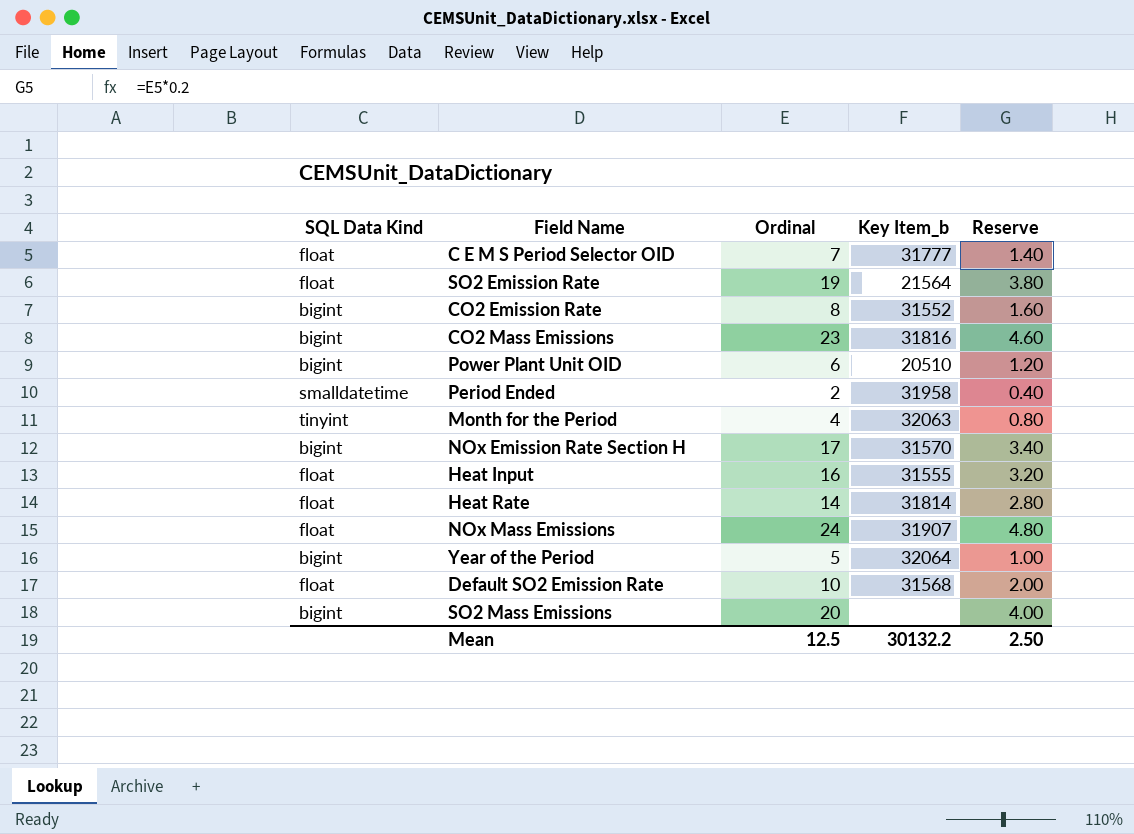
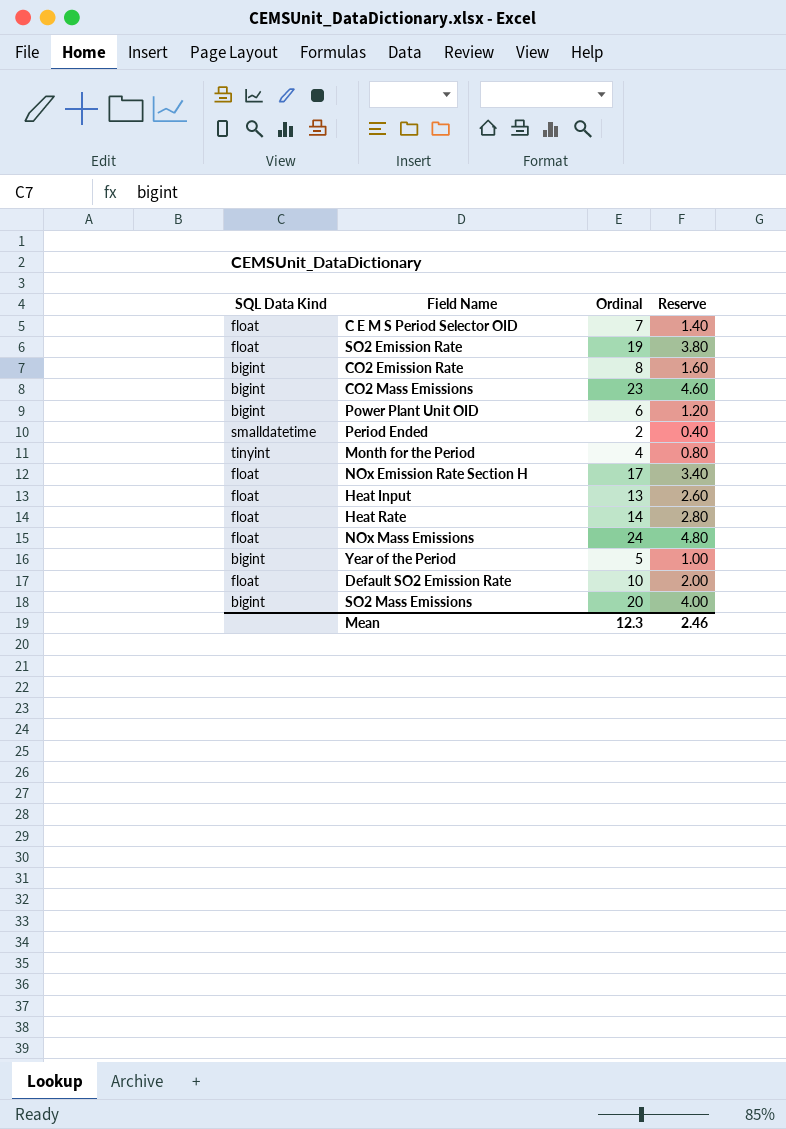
column Key Item_b | position: 4 -> none
NOx Emission Rate Section H | SQL Data Kind: bigint -> float
Heat Input | Ordinal: 16 -> 13
Heat Input | Reserve: 3.20 -> 2.60
Mean | Ordinal: 12.5 -> 12.3
Mean | Reserve: 2.50 -> 2.46

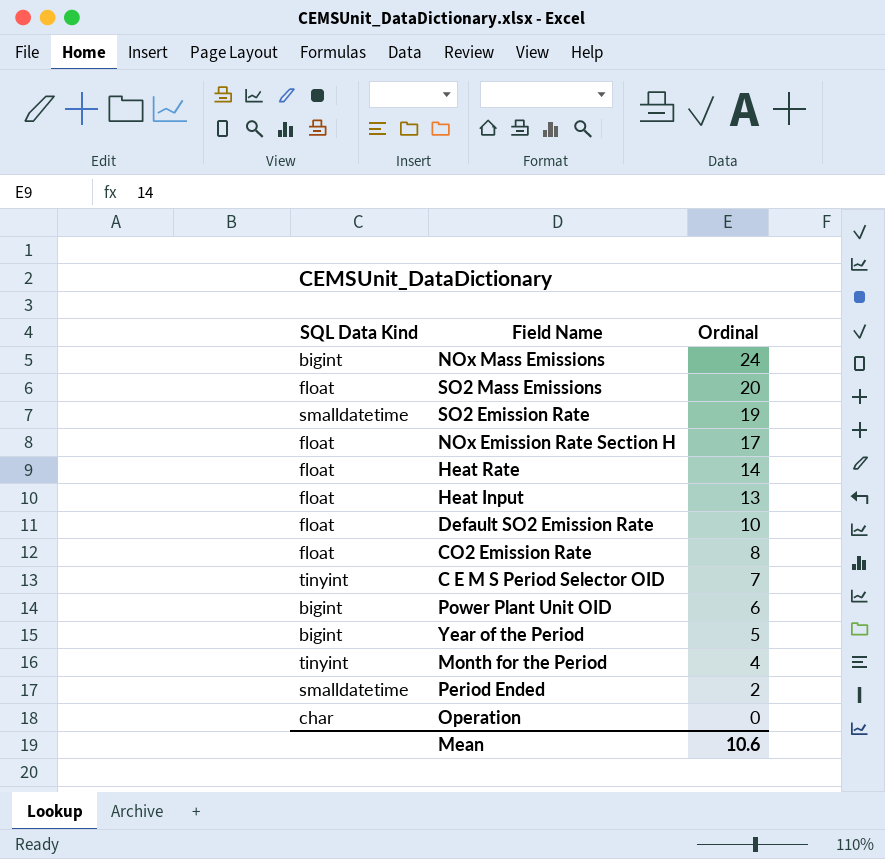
row order: none -> Ordinal descending
column Reserve | formula: [Ordinal] * 0.2 -> none
row CO2 Mass Emissions: bigint | 23 | 4.60 -> none
NOx Mass Emissions | SQL Data Kind: float -> bigint
SO2 Mass Emissions | SQL Data Kind: bigint -> float
SO2 Emission Rate | SQL Data Kind: float -> smalldatetime
CO2 Emission Rate | SQL Data Kind: bigint -> float
C E M S Period Selector OID | SQL Data Kind: float -> tinyint
row Operation: none -> char | 0
Mean | Ordinal: 12.3 -> 10.6

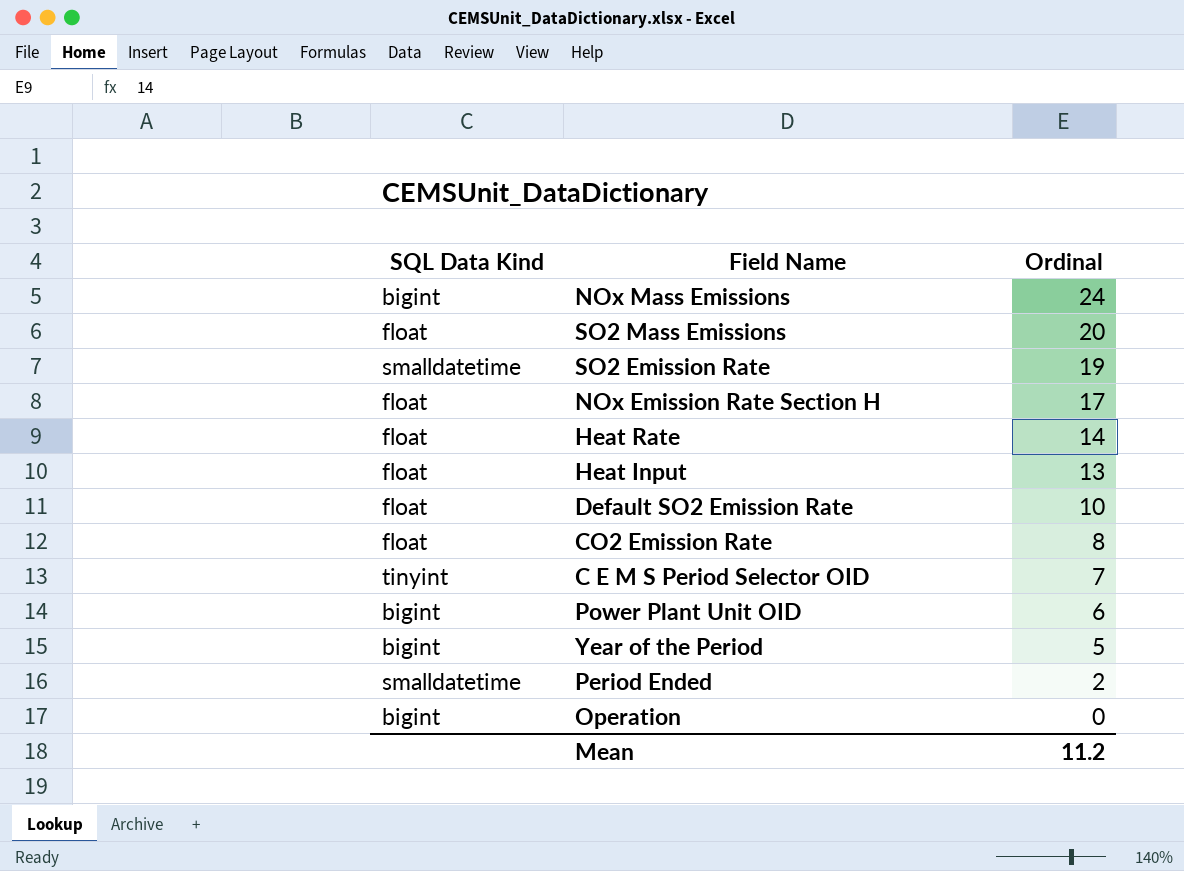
row Month for the Period: tinyint | 4 -> none
Operation | SQL Data Kind: char -> bigint
Mean | Ordinal: 10.6 -> 11.2

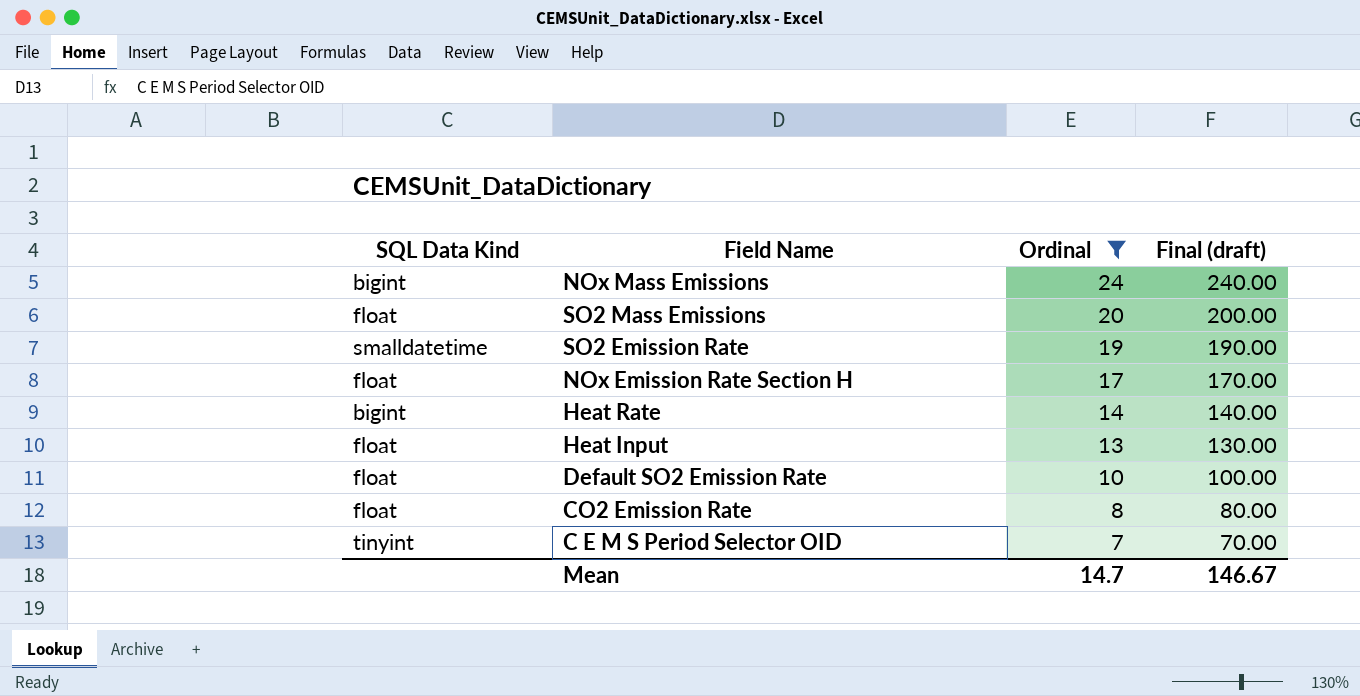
filter: none -> Ordinal >= 7
column Final (draft) | formula: none -> [Ordinal] * 10
Heat Rate | SQL Data Kind: float -> bigint
Mean | Ordinal: 11.2 -> 14.7

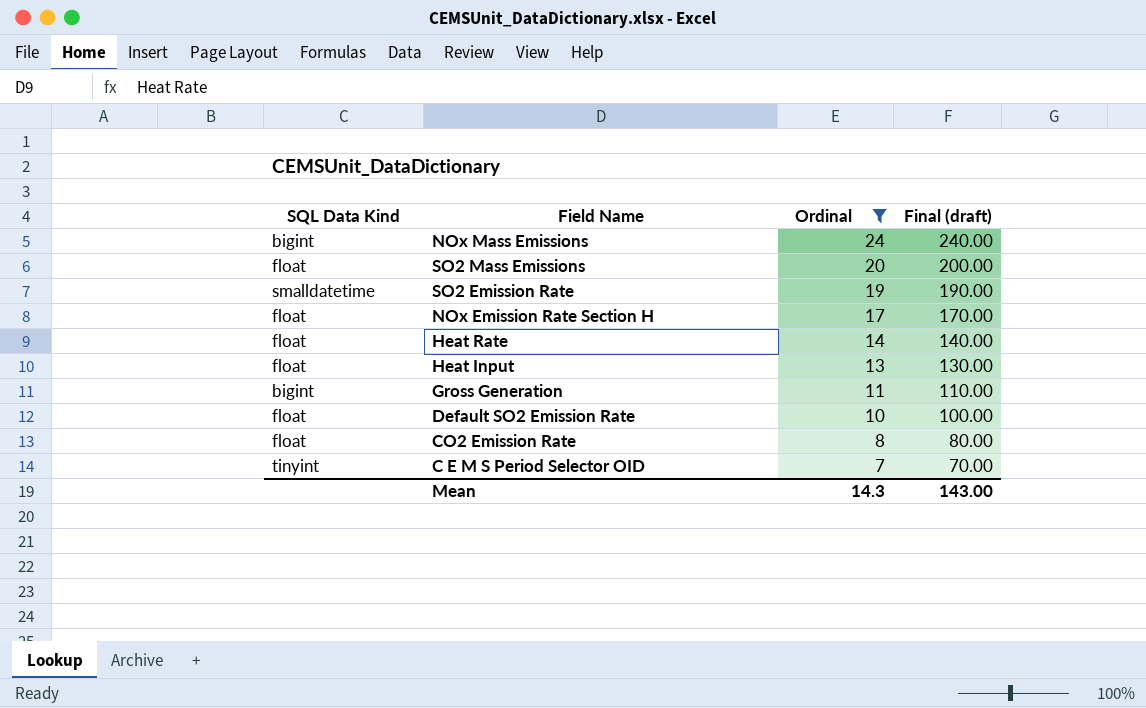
Heat Rate | SQL Data Kind: bigint -> float
row Gross Generation: none -> bigint | 11 | 110.00
Mean | Ordinal: 14.7 -> 14.3
Mean | Final (draft): 146.67 -> 143.00

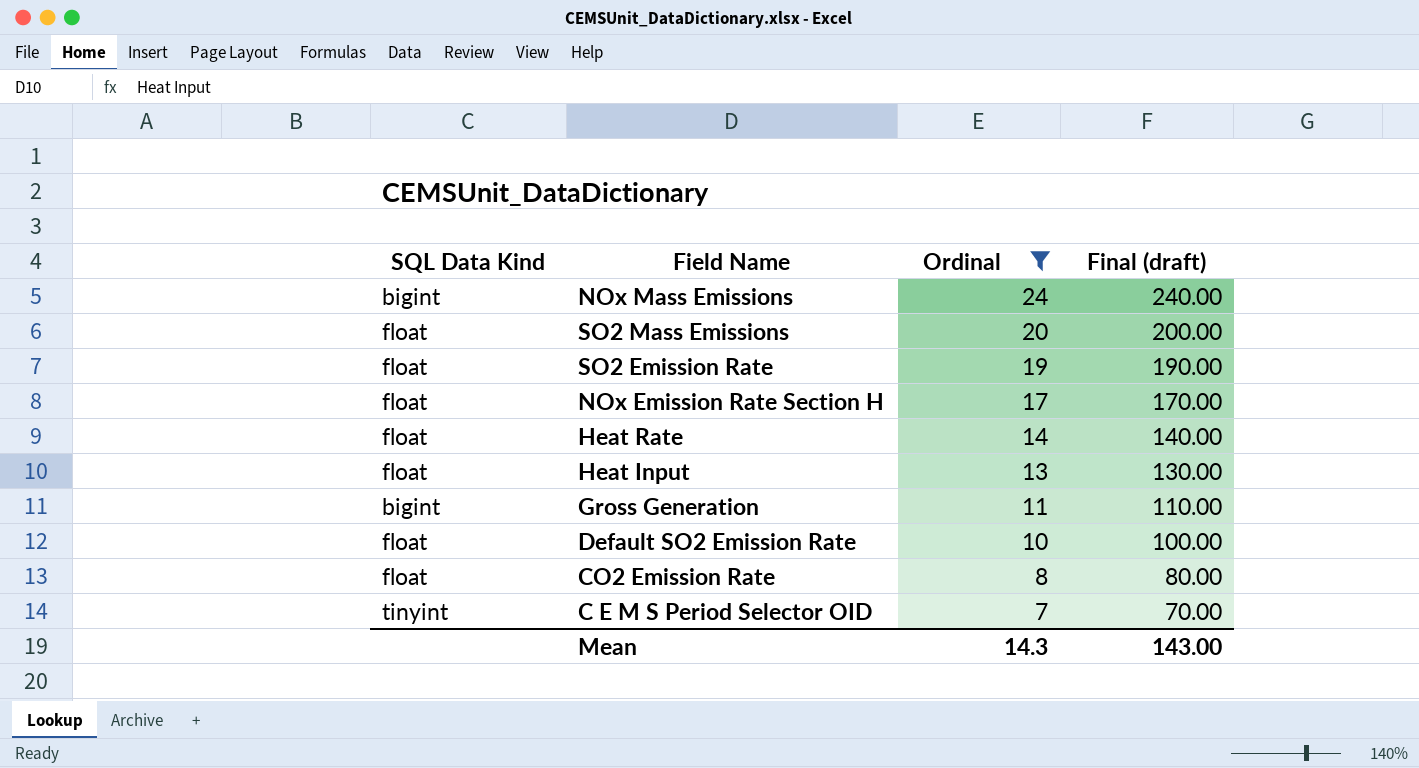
SO2 Emission Rate | SQL Data Kind: smalldatetime -> float

